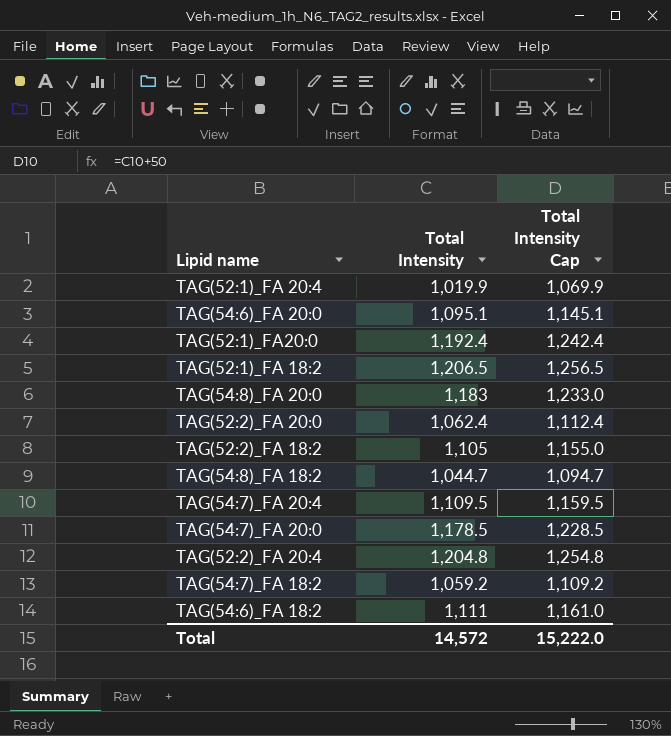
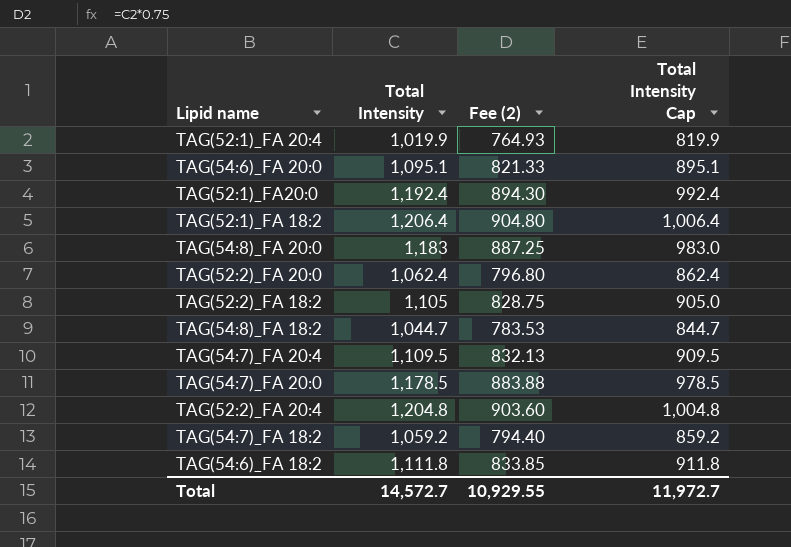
column Fee (2) | formula: none -> [Total Intensity] * 0.75
column Total Intensity Cap | formula: [Total Intensity] + 50 -> [Total Intensity] - 200
TAG(52:1)_FA 18:2 | Total Intensity: 1,206.5 -> 1,206.4
TAG(54:6)_FA 18:2 | Total Intensity: 1,111 -> 1,111.8
Total | Total Intensity: 14,572 -> 14,572.7
Total | Total Intensity Cap: 15,222.0 -> 11,972.7

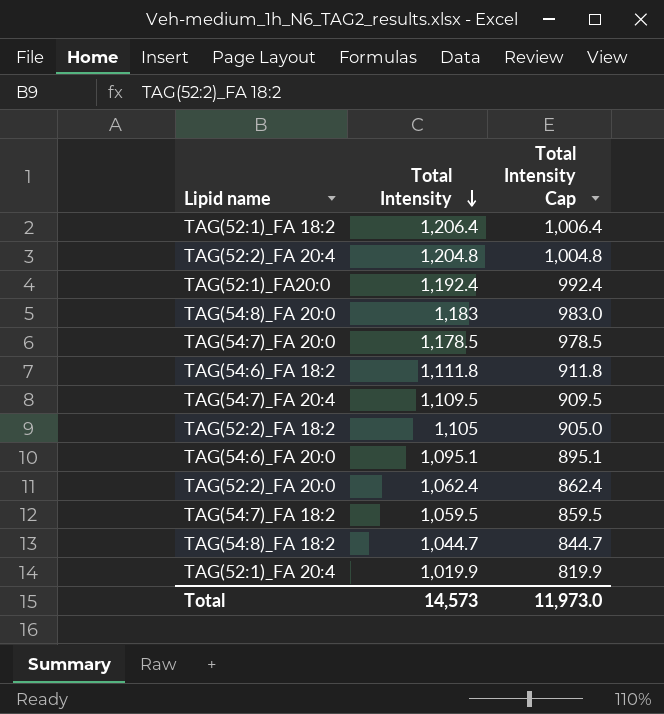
row order: none -> Total Intensity descending
column Fee (2) | formula: [Total Intensity] * 0.75 -> none
TAG(54:7)_FA 18:2 | Total Intensity: 1,059.2 -> 1,059.5
TAG(54:7)_FA 18:2 | Total Intensity Cap: 859.2 -> 859.5
Total | Total Intensity: 14,572.7 -> 14,573
Total | Total Intensity Cap: 11,972.7 -> 11,973.0

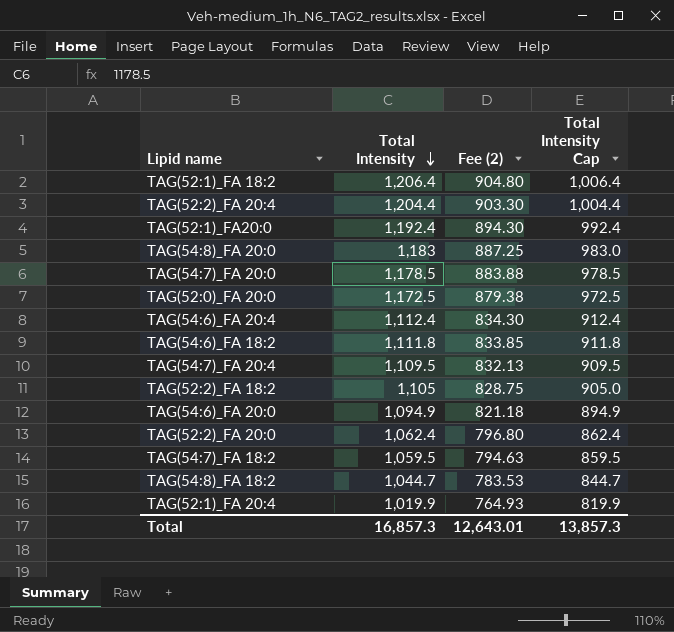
column Fee (2) | formula: none -> [Total Intensity] * 0.75
TAG(52:2)_FA 20:4 | Total Intensity: 1,204.8 -> 1,204.4
TAG(52:2)_FA 20:4 | Total Intensity Cap: 1,004.8 -> 1,004.4
row TAG(52:0)_FA 20:0: none -> 1,172.5 | 879.38 | 972.5
row TAG(54:6)_FA 20:4: none -> 1,112.4 | 834.30 | 912.4
TAG(54:6)_FA 20:0 | Total Intensity: 1,095.1 -> 1,094.9
TAG(54:6)_FA 20:0 | Total Intensity Cap: 895.1 -> 894.9
Total | Total Intensity: 14,573 -> 16,857.3
Total | Total Intensity Cap: 11,973.0 -> 13,857.3

